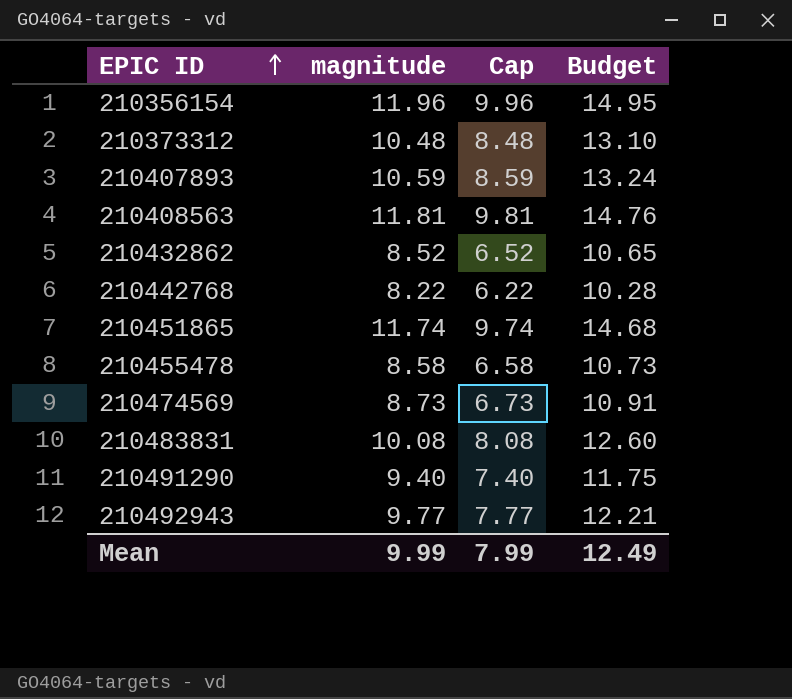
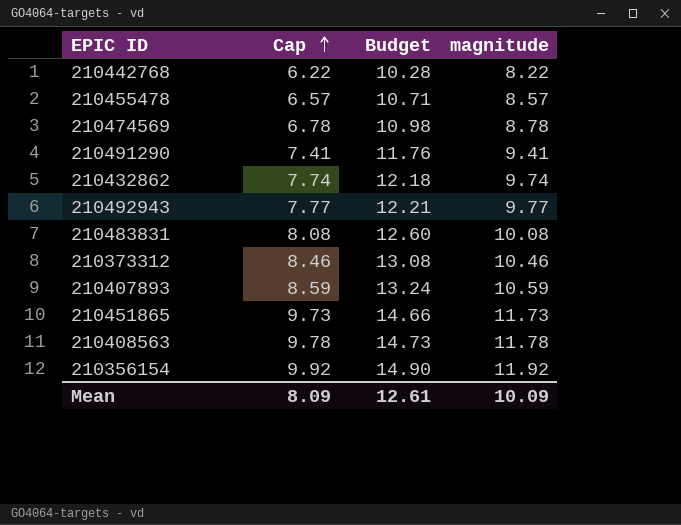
row order: EPIC ID ascending -> Cap ascending
column magnitude | position: 2 -> 4
210455478 | Cap: 6.58 -> 6.57
210455478 | Budget: 10.73 -> 10.71
210455478 | magnitude: 8.58 -> 8.57
210474569 | Cap: 6.73 -> 6.78
210474569 | Budget: 10.91 -> 10.98
210474569 | magnitude: 8.73 -> 8.78
210491290 | Cap: 7.40 -> 7.41
210491290 | Budget: 11.75 -> 11.76
210491290 | magnitude: 9.40 -> 9.41
210432862 | Cap: 6.52 -> 7.74
210432862 | Budget: 10.65 -> 12.18
210432862 | magnitude: 8.52 -> 9.74
210373312 | Cap: 8.48 -> 8.46
210373312 | Budget: 13.10 -> 13.08
210373312 | magnitude: 10.48 -> 10.46
210451865 | Cap: 9.74 -> 9.73
210451865 | Budget: 14.68 -> 14.66
210451865 | magnitude: 11.74 -> 11.73
210408563 | Cap: 9.81 -> 9.78
210408563 | Budget: 14.76 -> 14.73
210408563 | magnitude: 11.81 -> 11.78
210356154 | Cap: 9.96 -> 9.92
210356154 | Budget: 14.95 -> 14.90
210356154 | magnitude: 11.96 -> 11.92
Mean | Cap: 7.99 -> 8.09
Mean | Budget: 12.49 -> 12.61
Mean | magnitude: 9.99 -> 10.09

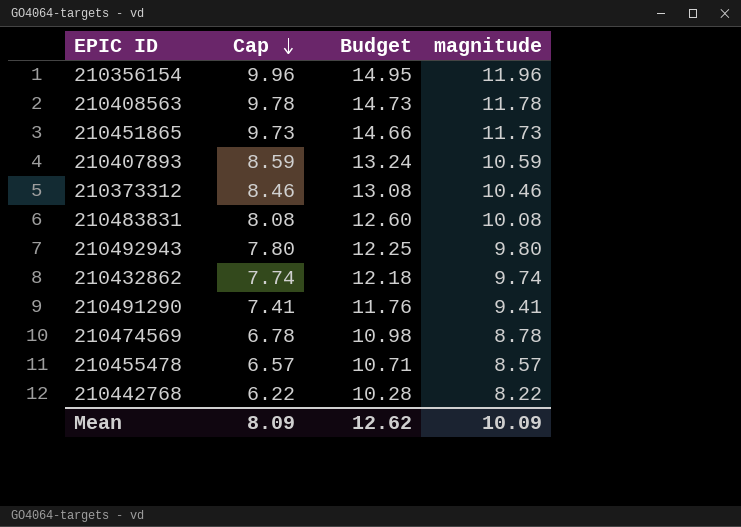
row order: Cap ascending -> Cap descending
210356154 | Cap: 9.92 -> 9.96
210356154 | Budget: 14.90 -> 14.95
210356154 | magnitude: 11.92 -> 11.96
210492943 | Cap: 7.77 -> 7.80
210492943 | Budget: 12.21 -> 12.25
210492943 | magnitude: 9.77 -> 9.80
Mean | Budget: 12.61 -> 12.62

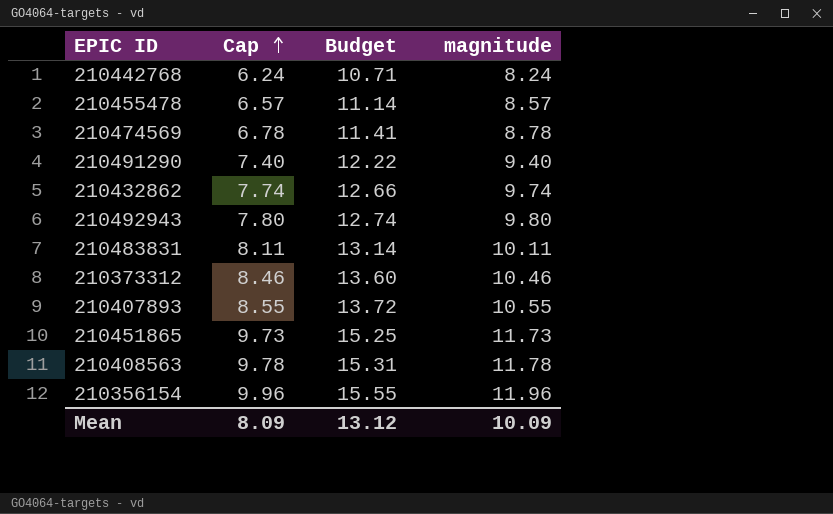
row order: Cap descending -> Cap ascending
column Budget | formula: [magnitude] * 1.25 -> [magnitude] * 1.3
210442768 | Cap: 6.22 -> 6.24
210442768 | magnitude: 8.22 -> 8.24
210491290 | Cap: 7.41 -> 7.40
210491290 | magnitude: 9.41 -> 9.40
210483831 | Cap: 8.08 -> 8.11
210483831 | magnitude: 10.08 -> 10.11
210407893 | Cap: 8.59 -> 8.55
210407893 | magnitude: 10.59 -> 10.55
Mean | Budget: 12.62 -> 13.12

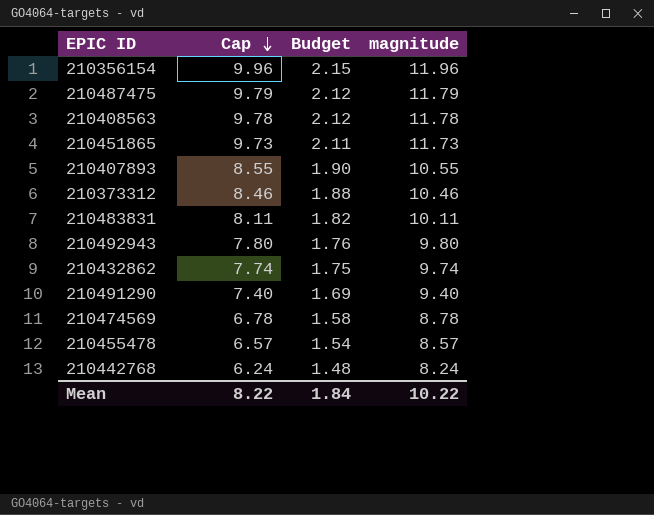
row order: Cap ascending -> Cap descending
column Budget | formula: [magnitude] * 1.3 -> [magnitude] * 0.18
row 210487475: none -> 9.79 | 2.12 | 11.79
Mean | Cap: 8.09 -> 8.22
Mean | Budget: 13.12 -> 1.84
Mean | magnitude: 10.09 -> 10.22

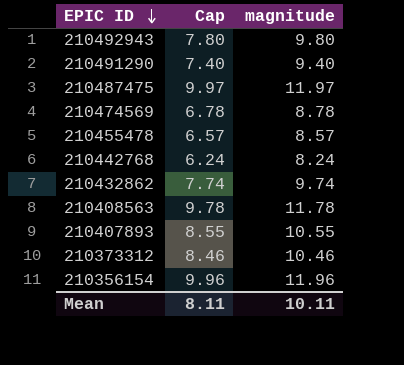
row order: Cap descending -> EPIC ID descending
column Budget | formula: [magnitude] * 0.18 -> none
row 210451865: 9.73 | 2.11 | 11.73 -> none
row 210483831: 8.11 | 1.82 | 10.11 -> none
210487475 | Cap: 9.79 -> 9.97
210487475 | magnitude: 11.79 -> 11.97
Mean | Cap: 8.22 -> 8.11
Mean | magnitude: 10.22 -> 10.11

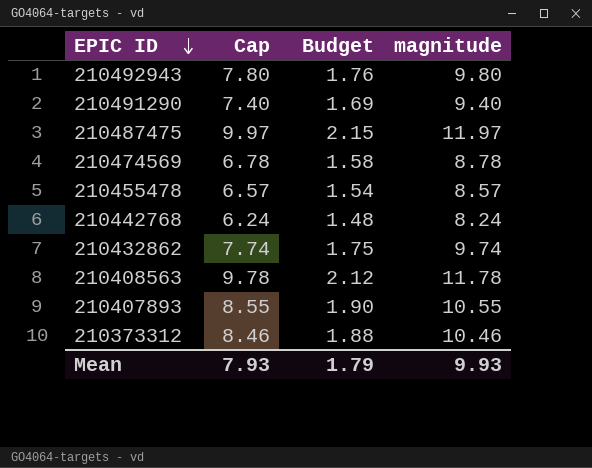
column Budget | formula: none -> [magnitude] * 0.18
row 210356154: 9.96 | 11.96 -> none
Mean | Cap: 8.11 -> 7.93
Mean | magnitude: 10.11 -> 9.93

